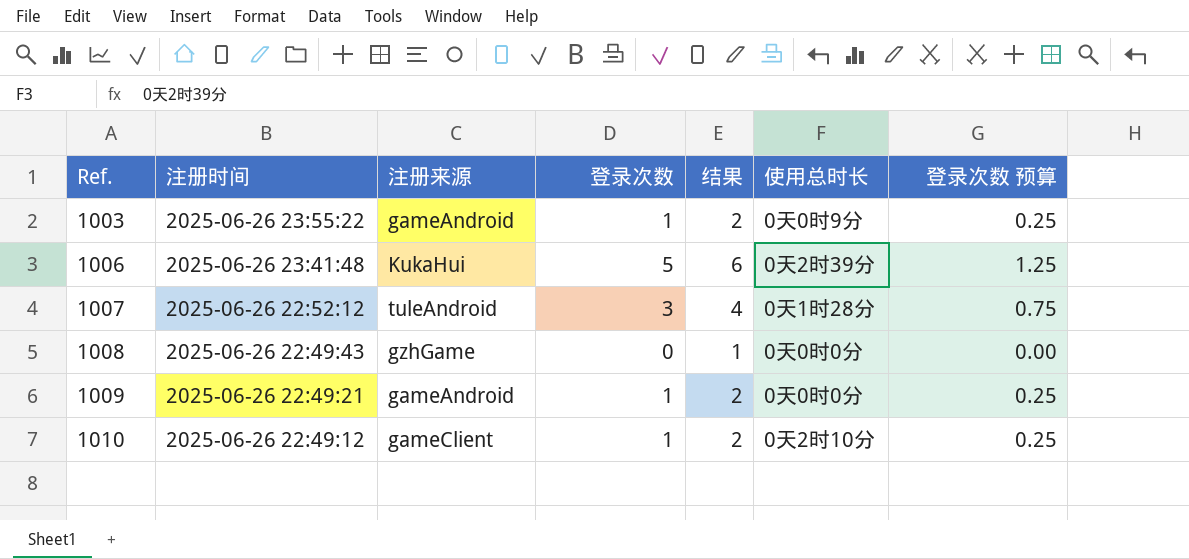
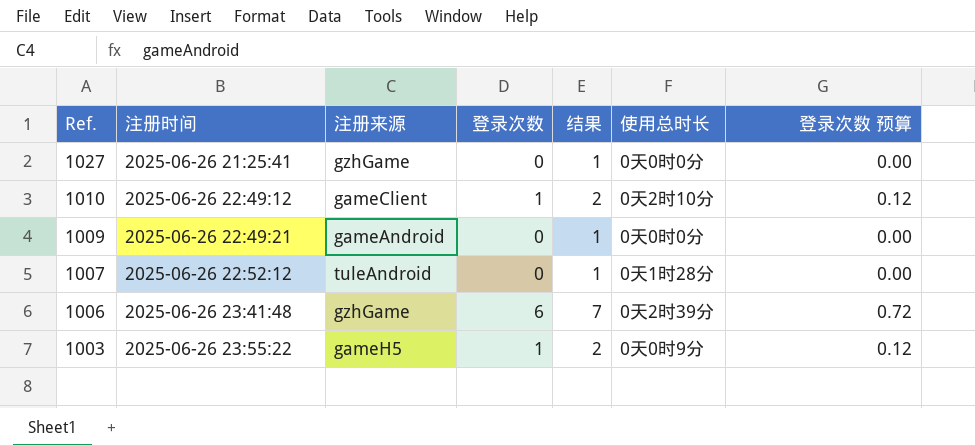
row order: Ref. ascending -> Ref. descending
column 登录次数 预算 | formula: [登录次数] * 0.25 -> [登录次数] * 0.12
row 1008: 2025-06-26 22:49:43 | gzhGame | 0 | 1 | 0天0时0分 | 0.00 -> none
row 1027: none -> 2025-06-26 21:25:41 | gzhGame | 0 | 1 | 0天0时0分 | 0.00
1009 | 登录次数: 1 -> 0
1009 | 结果: 2 -> 1
1007 | 登录次数: 3 -> 0
1007 | 结果: 4 -> 1
1006 | 注册来源: KukaHui -> gzhGame
1006 | 登录次数: 5 -> 6
1006 | 结果: 6 -> 7
1003 | 注册来源: gameAndroid -> gameH5

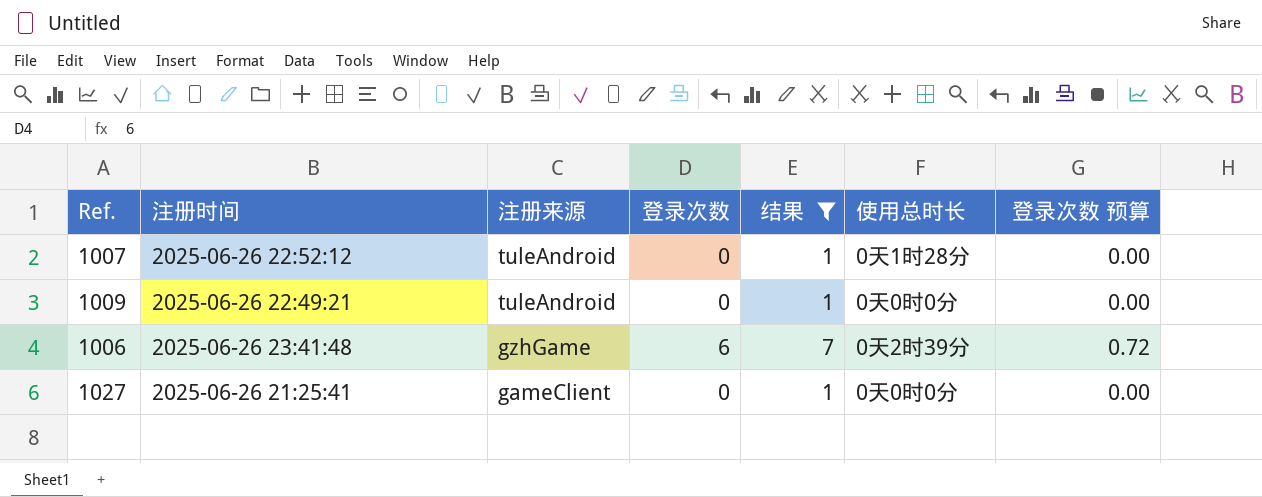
filter: none -> 结果 != 2
row order: Ref. descending -> 注册来源 descending
1009 | 注册来源: gameAndroid -> tuleAndroid
1027 | 注册来源: gzhGame -> gameClient

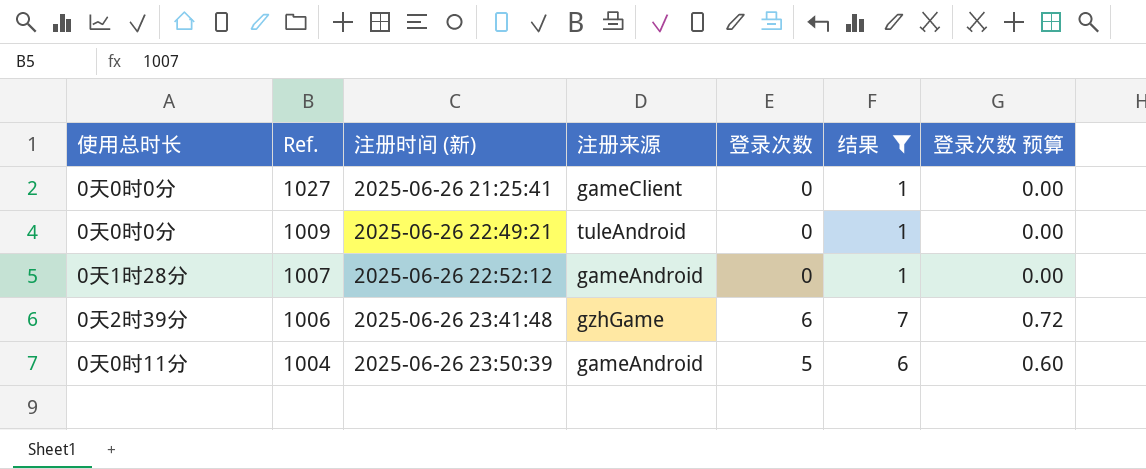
row order: 注册来源 descending -> Ref. descending
column 使用总时长 | position: 6 -> 1
column name: 注册时间 -> 注册时间 (新)
1007 | 注册来源: tuleAndroid -> gameAndroid
row 1004: none -> 0天0时11分 | 2025-06-26 23:50:39 | gameAndroid | 5 | 6 | 0.60

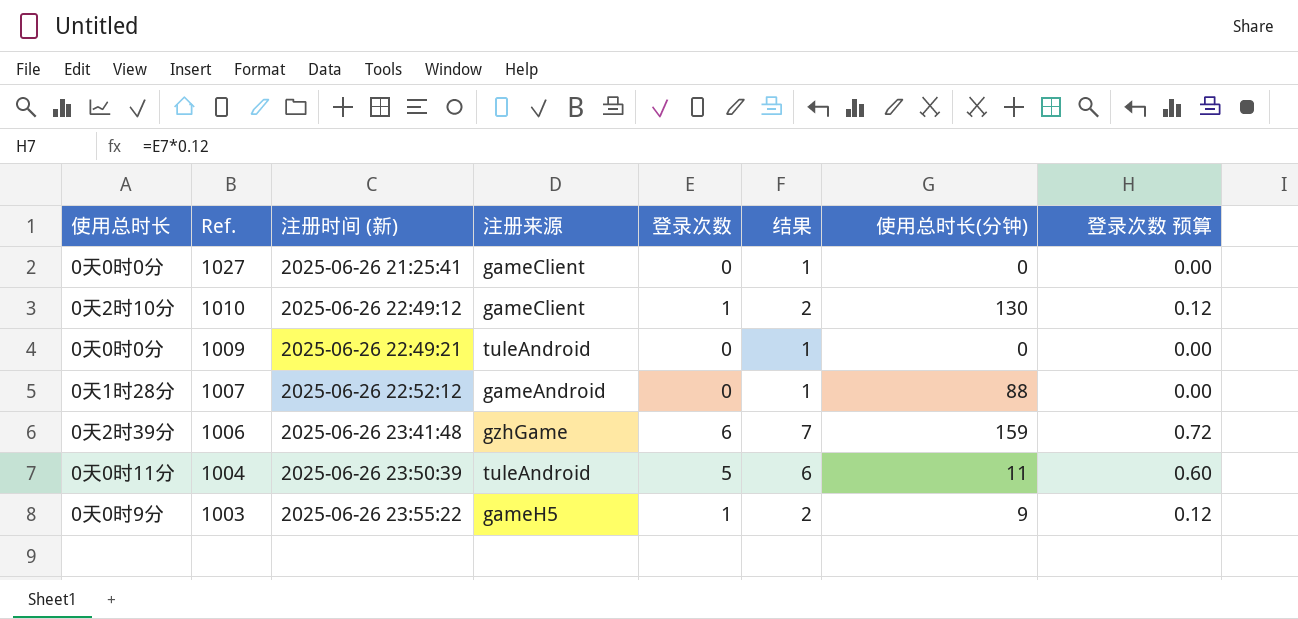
filter: 结果 != 2 -> none
column 使用总时长(分钟) | position: none -> 7
1004 | 注册来源: gameAndroid -> tuleAndroid

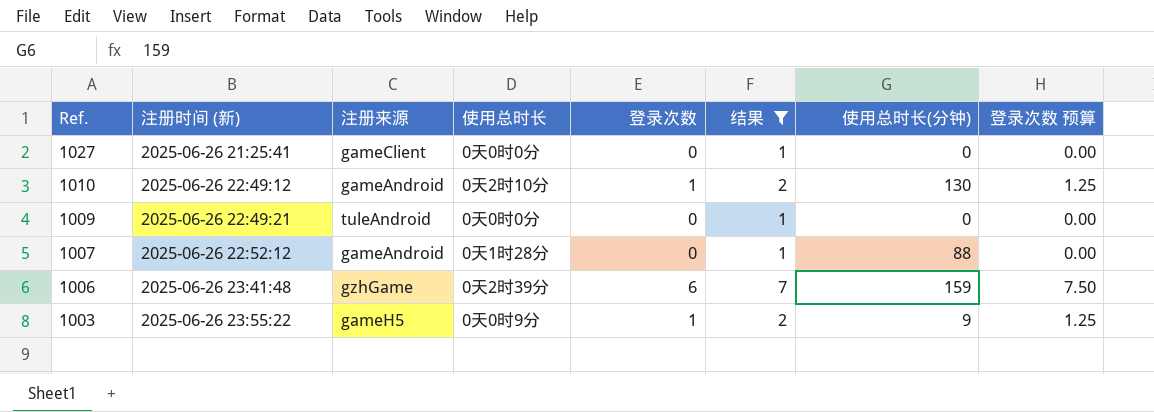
filter: none -> 结果 != 6
column 使用总时长 | position: 1 -> 4
column 登录次数 预算 | formula: [登录次数] * 0.12 -> [登录次数] * 1.25
1010 | 注册来源: gameClient -> gameAndroid

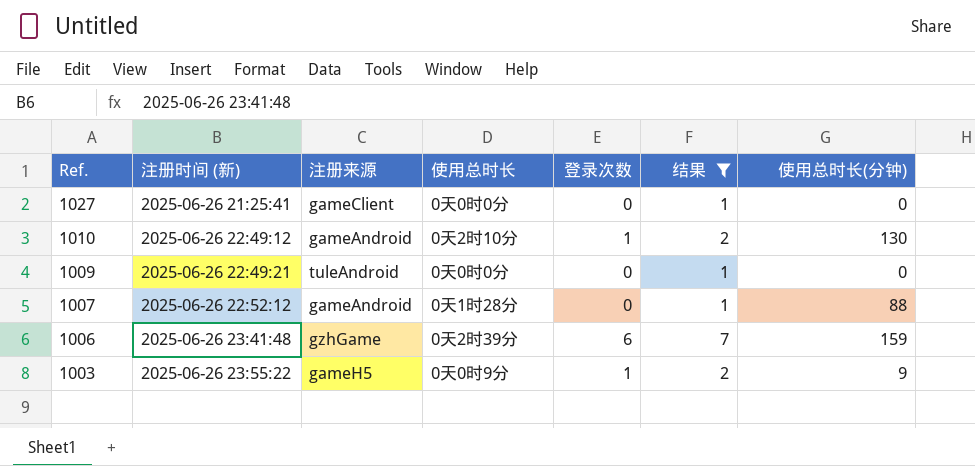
column 登录次数 预算 | formula: [登录次数] * 1.25 -> none

